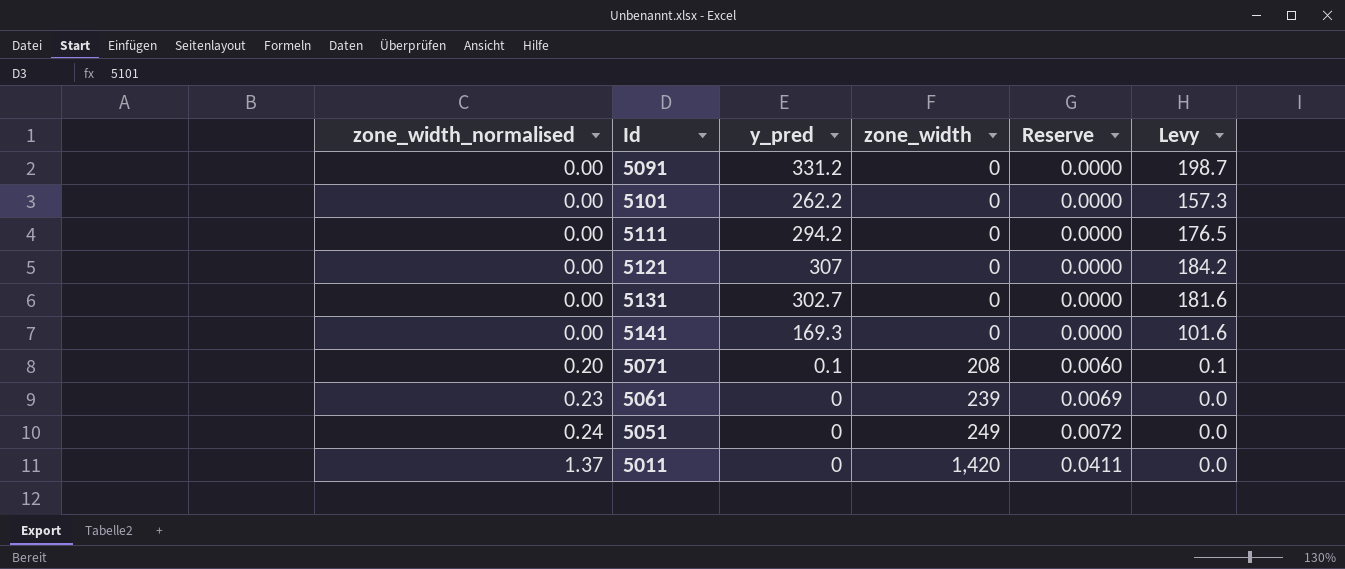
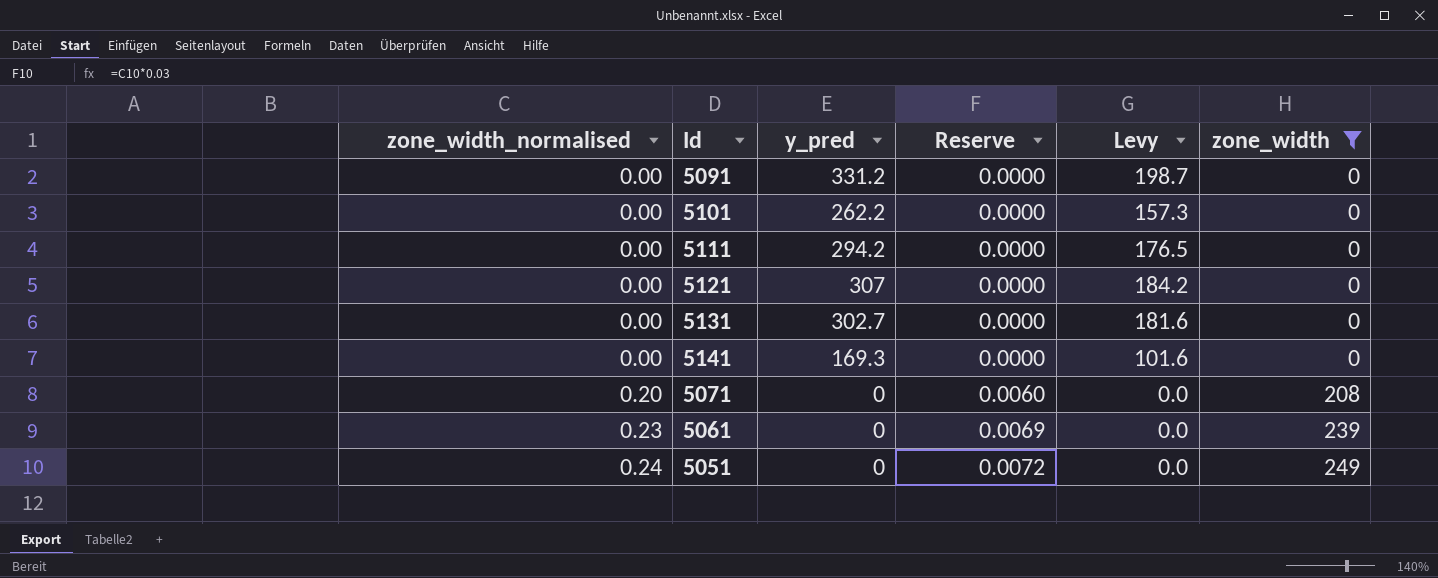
filter: none -> zone_width != 1,420
column zone_width | position: 4 -> 6
5071 | y_pred: 0.1 -> 0
5071 | Levy: 0.1 -> 0.0

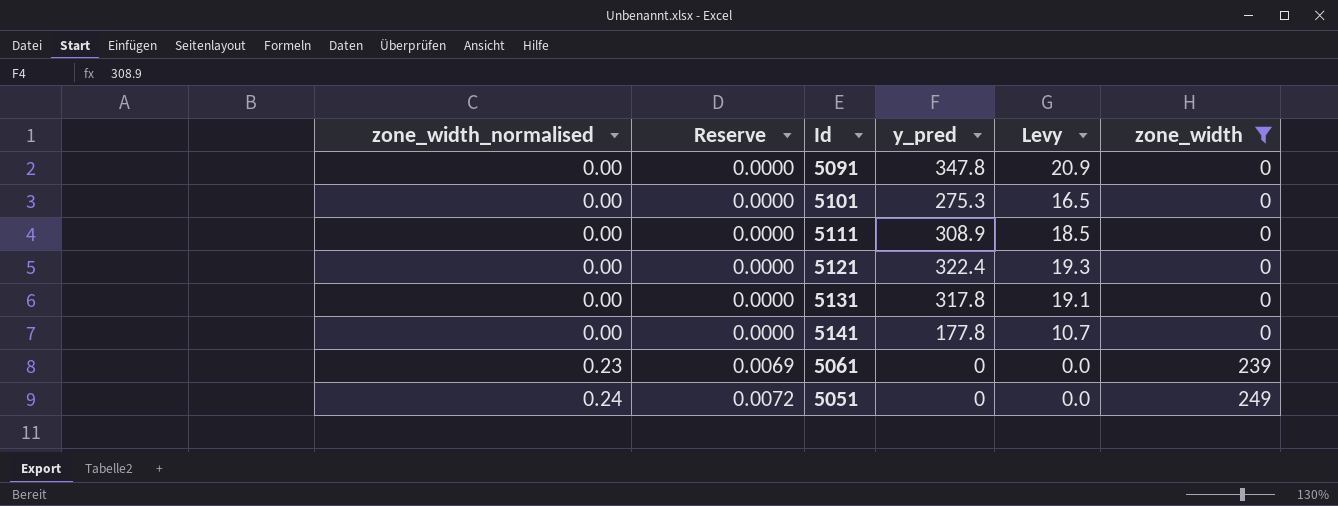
column Reserve | position: 4 -> 2
column Levy | formula: [y_pred] * 0.6 -> [y_pred] * 0.06
row 5071: 0.20 | 0 | 0.0060 | 0.0 | 208 -> none
5091 | y_pred: 331.2 -> 347.8
5101 | y_pred: 262.2 -> 275.3
5111 | y_pred: 294.2 -> 308.9
5121 | y_pred: 307 -> 322.4
5131 | y_pred: 302.7 -> 317.8
5141 | y_pred: 169.3 -> 177.8

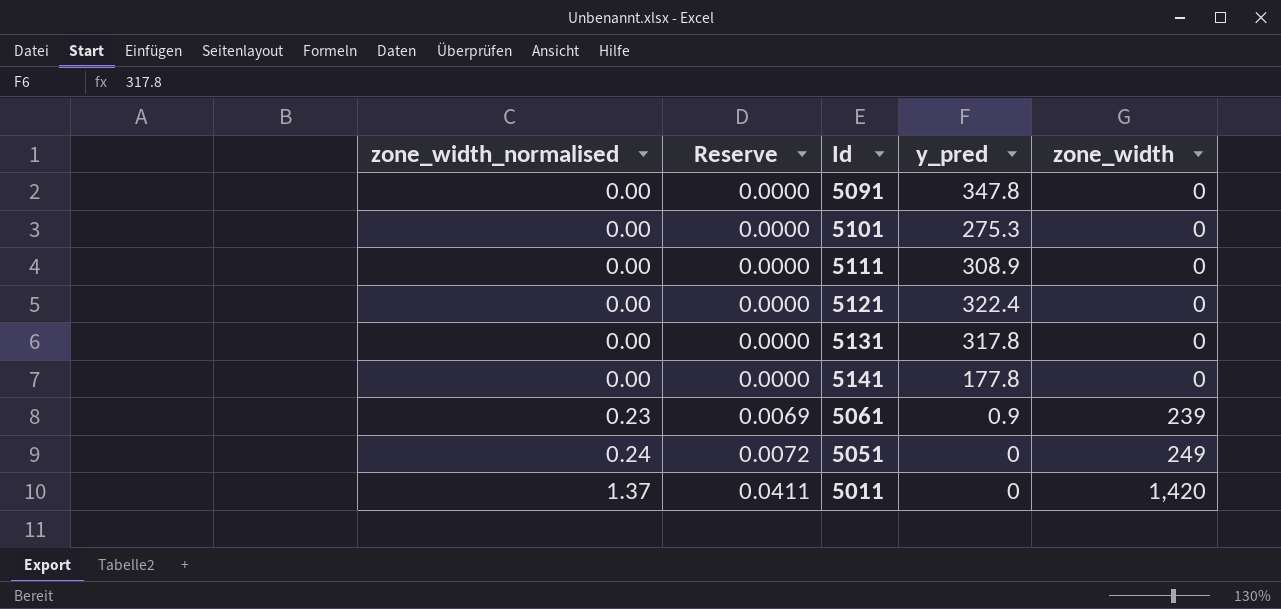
filter: zone_width != 1,420 -> none
column Levy | formula: [y_pred] * 0.06 -> none
5061 | y_pred: 0 -> 0.9

